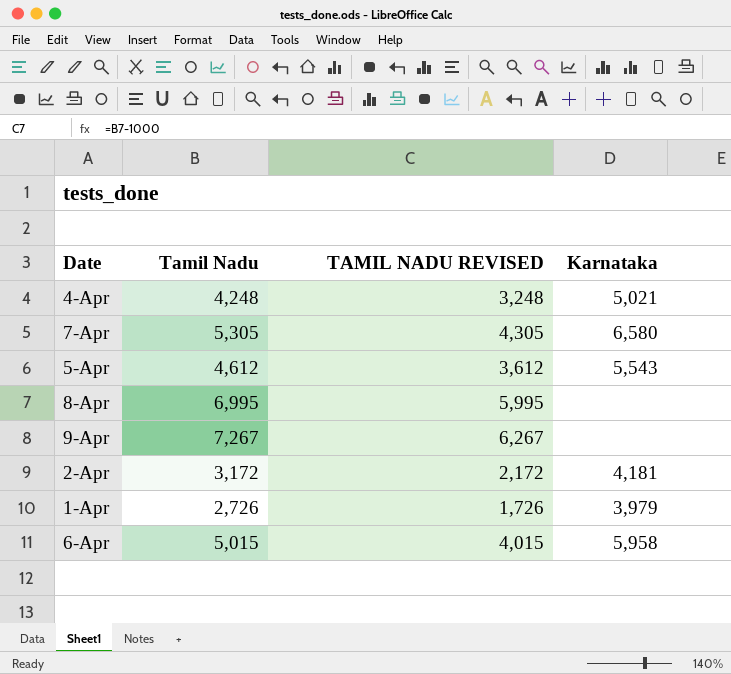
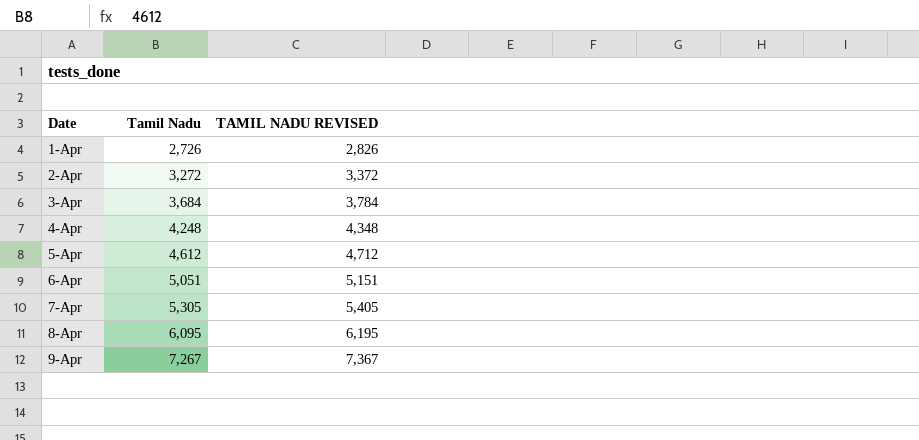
row order: none -> Date ascending
column Karnataka | position: 4 -> none
column TAMIL NADU REVISED | formula: [Tamil Nadu] - 1000 -> [Tamil Nadu] + 100
2-Apr | Tamil Nadu: 3,172 -> 3,272
row 3-Apr: none -> 3,684 | 3,784
6-Apr | Tamil Nadu: 5,015 -> 5,051
8-Apr | Tamil Nadu: 6,995 -> 6,095

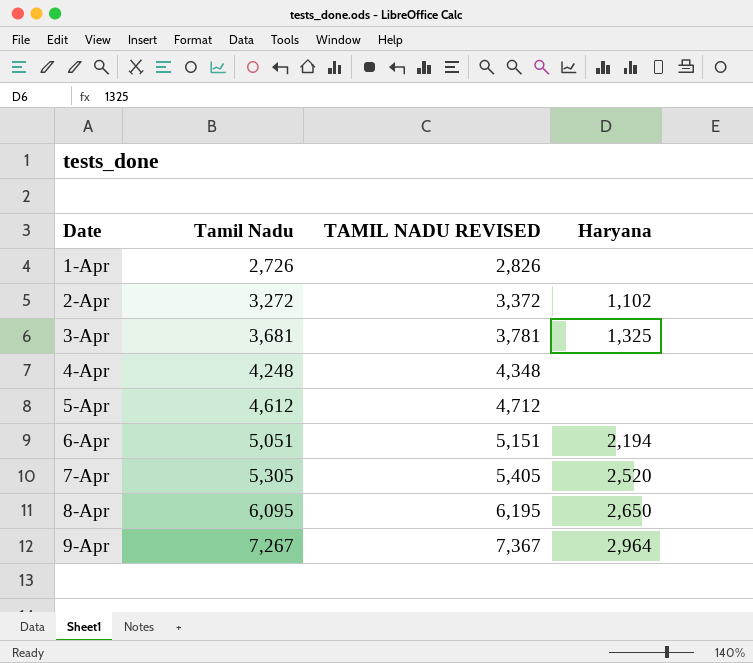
column Haryana | position: none -> 4
3-Apr | Tamil Nadu: 3,684 -> 3,681
3-Apr | TAMIL NADU REVISED: 3,784 -> 3,781

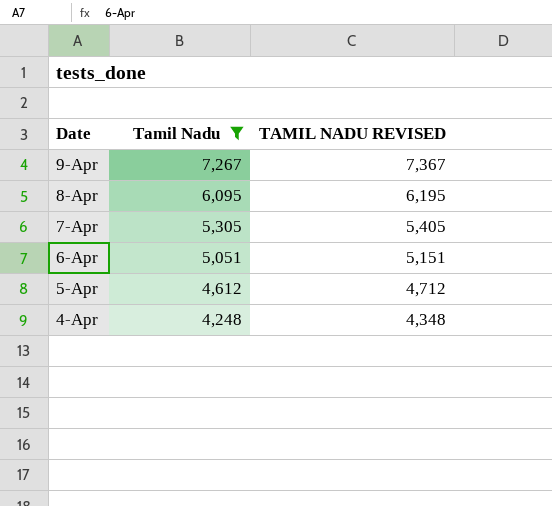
filter: none -> Tamil Nadu >= 4,248
row order: Date ascending -> Date descending
column Haryana | position: 4 -> none

